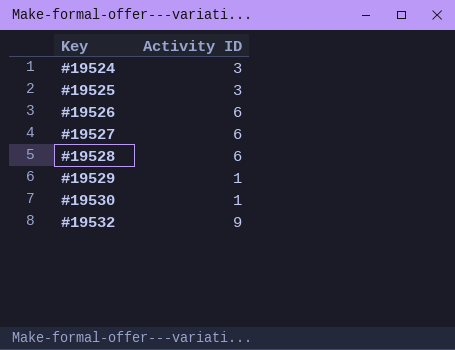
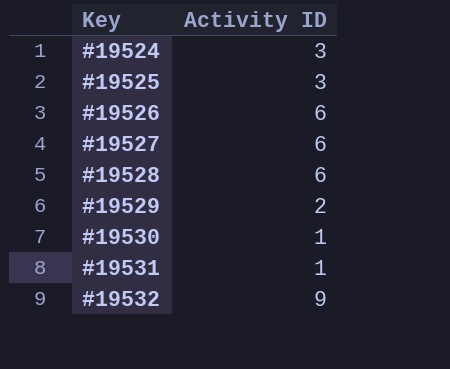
#19529 | Activity ID: 1 -> 2
row #19531: none -> 1

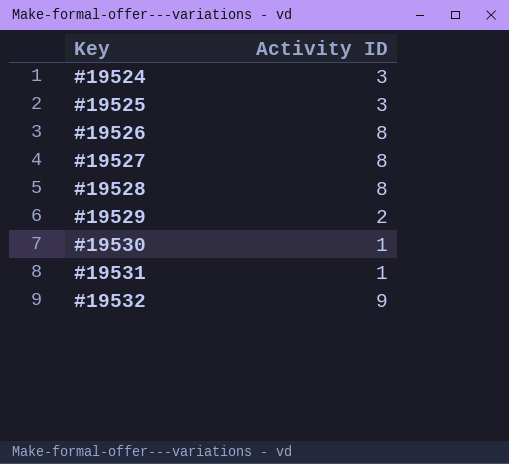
#19526 | Activity ID: 6 -> 8
#19527 | Activity ID: 6 -> 8
#19528 | Activity ID: 6 -> 8

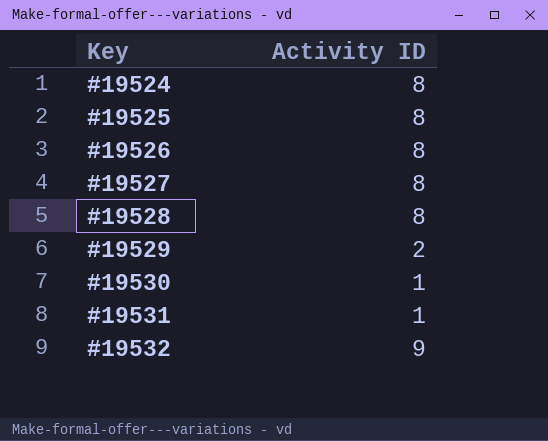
#19524 | Activity ID: 3 -> 8
#19525 | Activity ID: 3 -> 8

